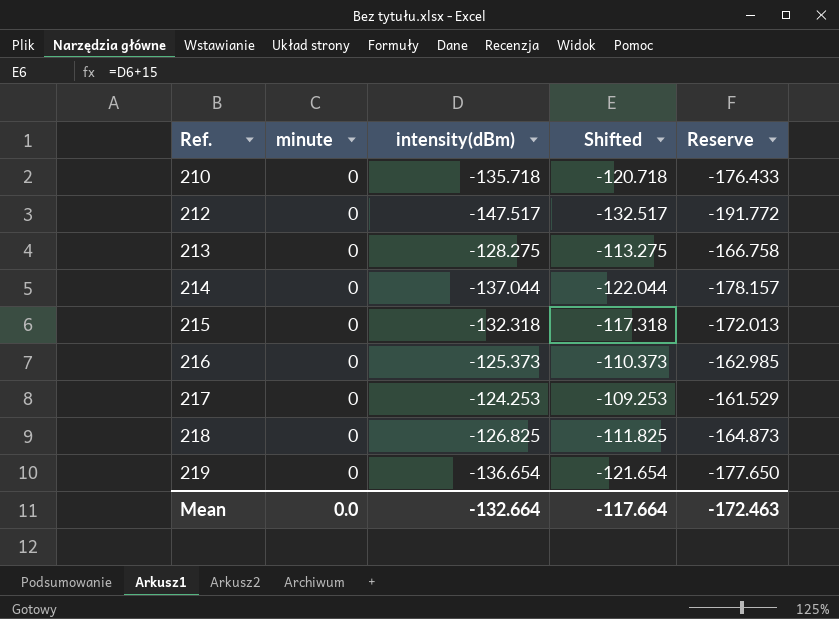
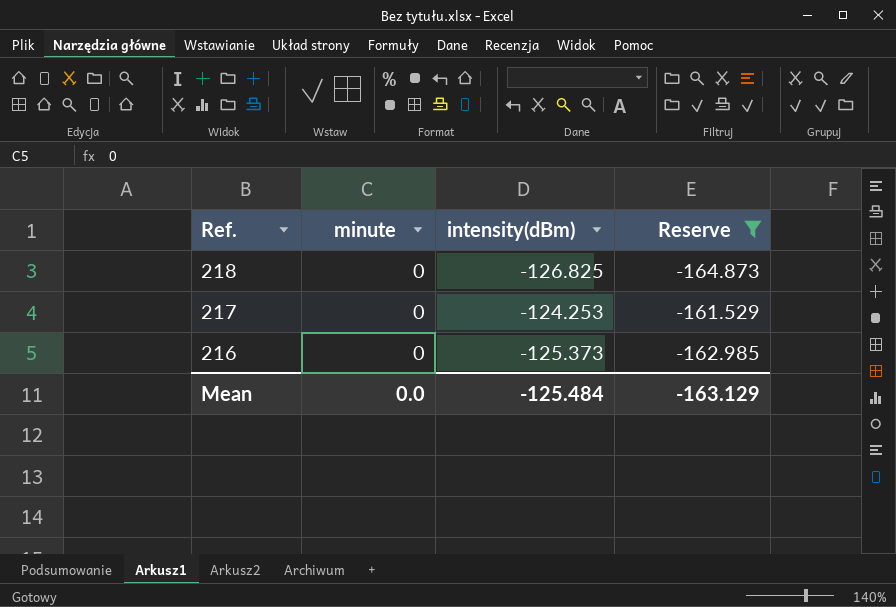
filter: none -> Reserve >= -164.873
row order: Ref. ascending -> Ref. descending
column Shifted | formula: [intensity(dBm)] + 15 -> none
Mean | intensity(dBm): -132.664 -> -125.484
Mean | Reserve: -172.463 -> -163.129

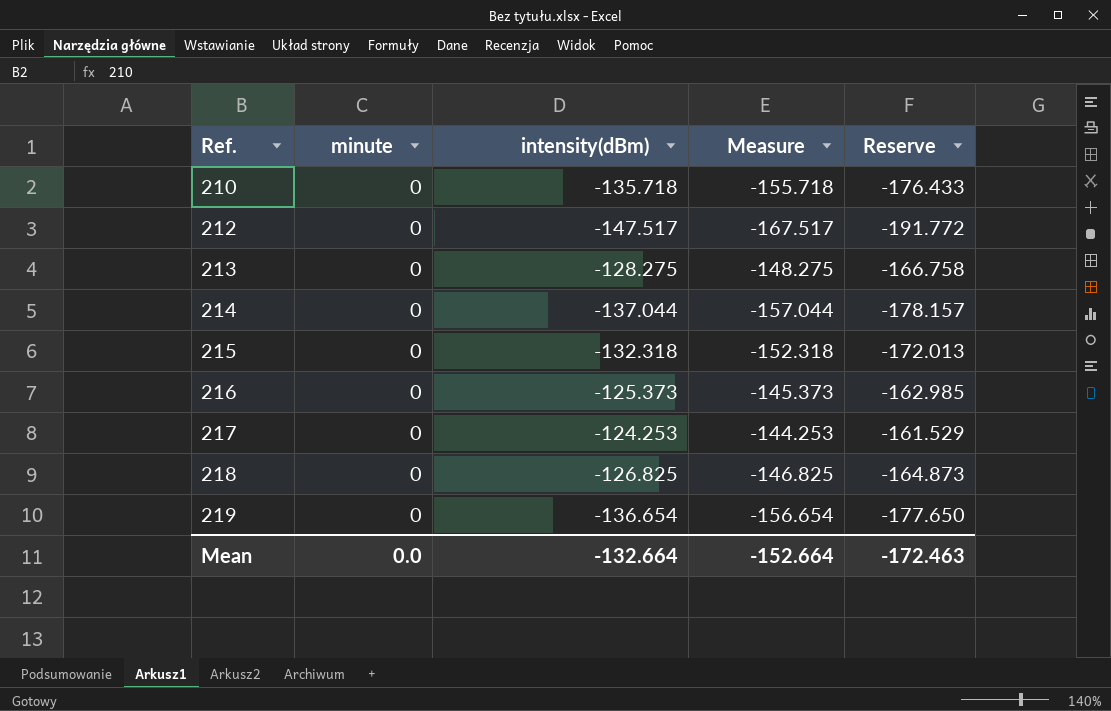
filter: Reserve >= -164.873 -> none
row order: Ref. descending -> Ref. ascending
column Measure | formula: none -> [intensity(dBm)] - 20
Mean | intensity(dBm): -125.484 -> -132.664
Mean | Reserve: -163.129 -> -172.463

